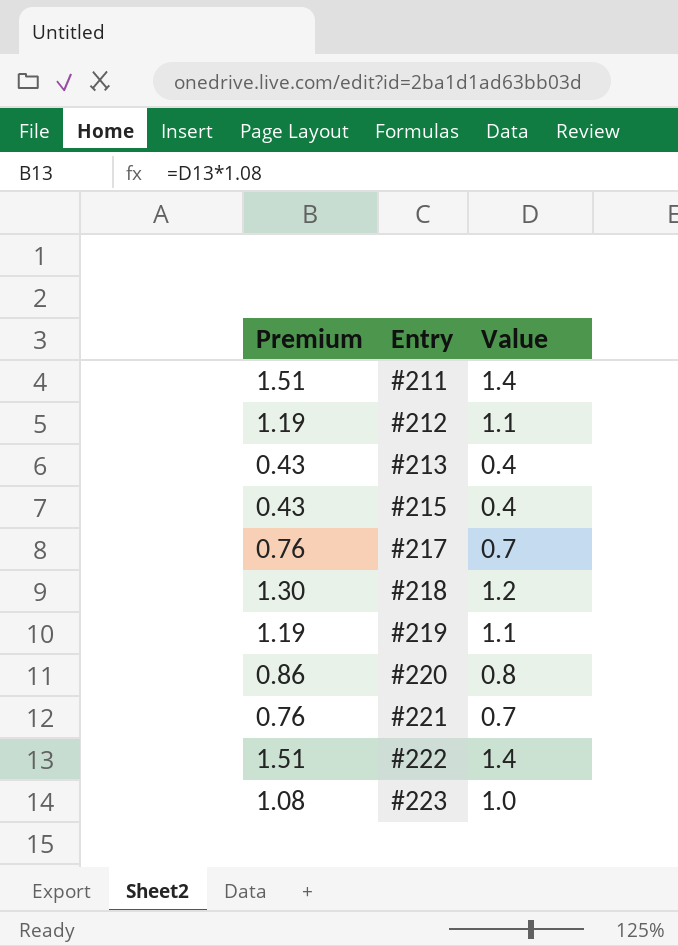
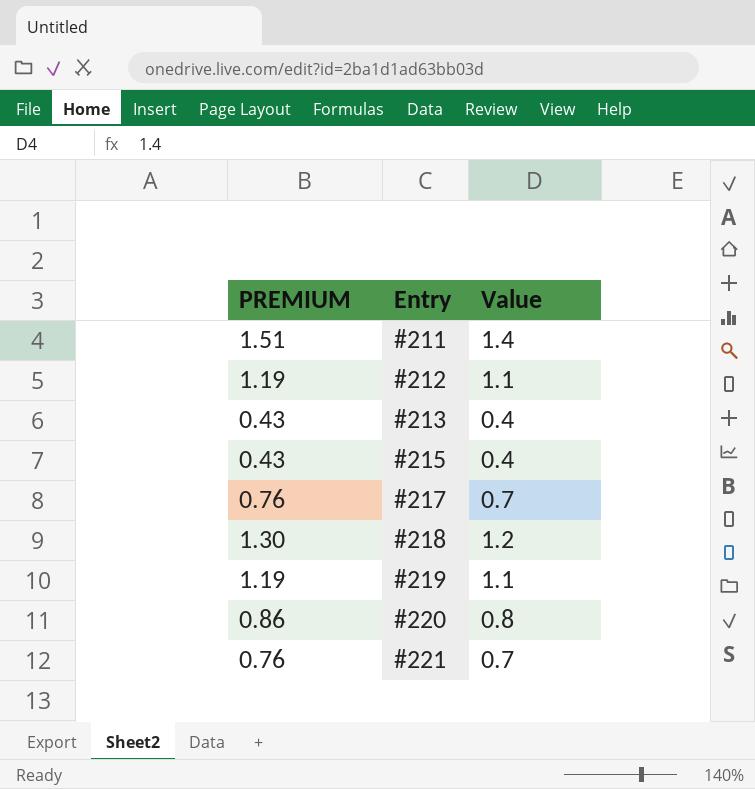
column name: Premium -> PREMIUM
row #222: 1.51 | 1.4 -> none
row #223: 1.08 | 1.0 -> none

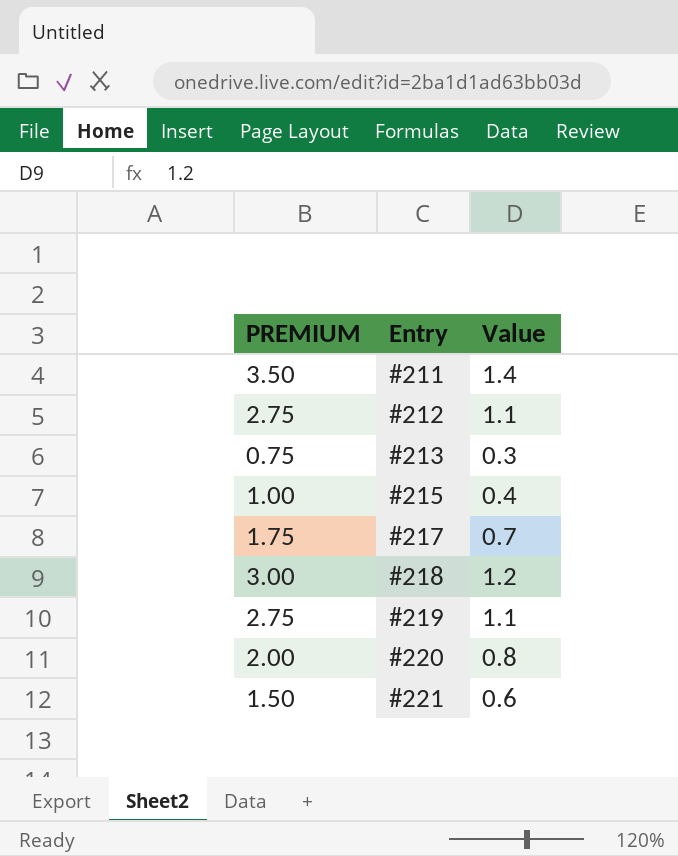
column PREMIUM | formula: [Value] * 1.08 -> [Value] * 2.5
#213 | Value: 0.4 -> 0.3
#221 | Value: 0.7 -> 0.6

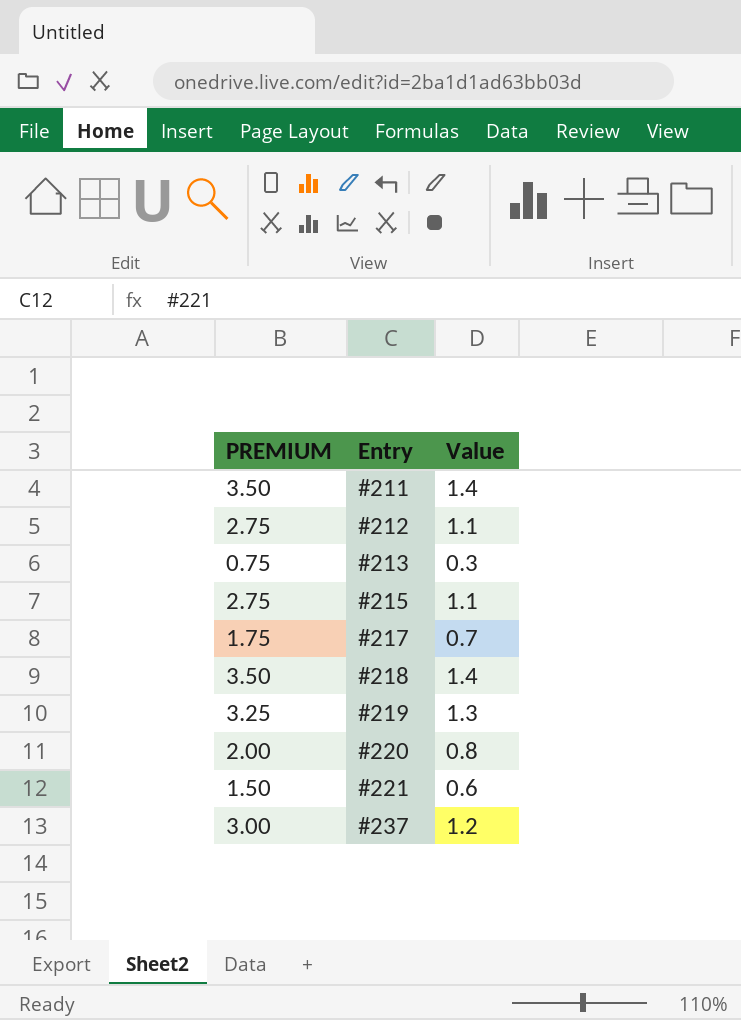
#215 | PREMIUM: 1.00 -> 2.75
#215 | Value: 0.4 -> 1.1
#218 | PREMIUM: 3.00 -> 3.50
#218 | Value: 1.2 -> 1.4
#219 | PREMIUM: 2.75 -> 3.25
#219 | Value: 1.1 -> 1.3
row #237: none -> 3.00 | 1.2

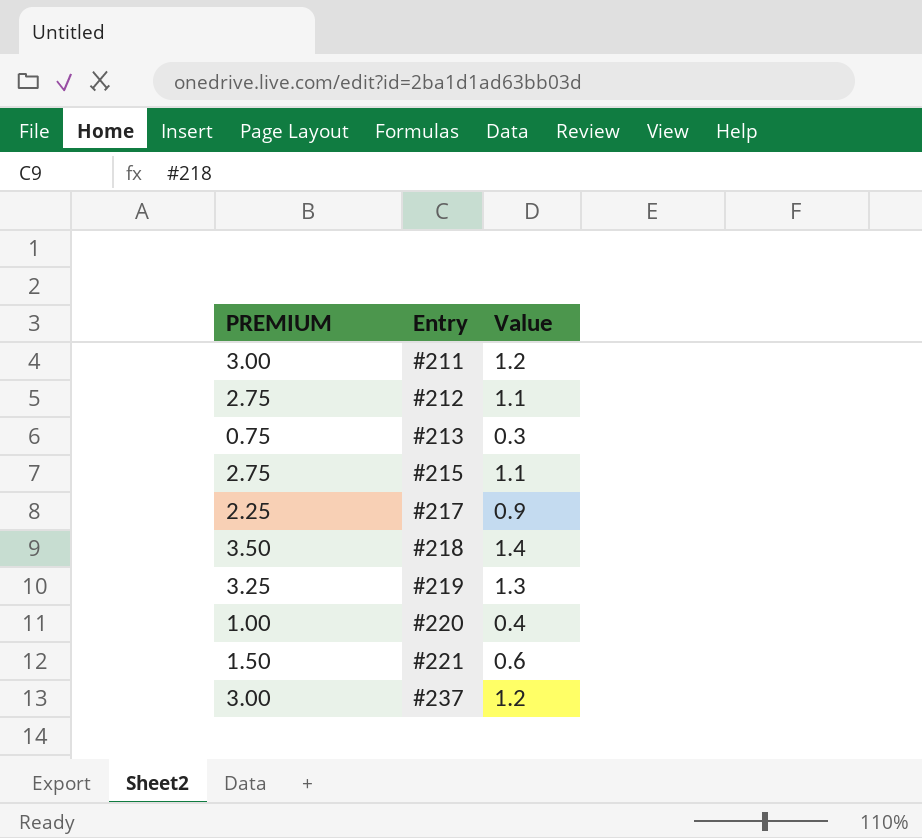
#211 | PREMIUM: 3.50 -> 3.00
#211 | Value: 1.4 -> 1.2
#217 | PREMIUM: 1.75 -> 2.25
#217 | Value: 0.7 -> 0.9
#220 | PREMIUM: 2.00 -> 1.00
#220 | Value: 0.8 -> 0.4

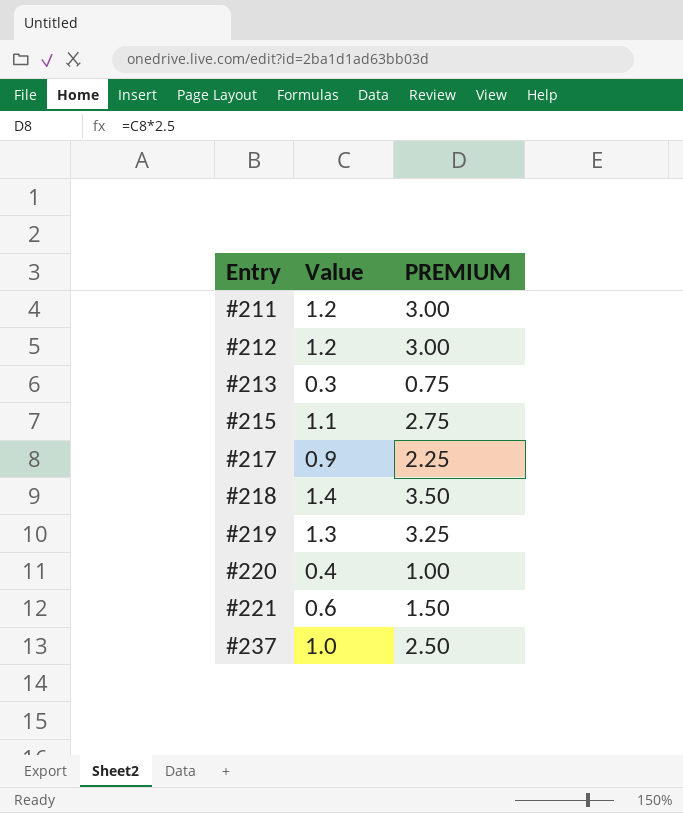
column PREMIUM | position: 1 -> 3
#212 | Value: 1.1 -> 1.2
#212 | PREMIUM: 2.75 -> 3.00
#237 | Value: 1.2 -> 1.0
#237 | PREMIUM: 3.00 -> 2.50

